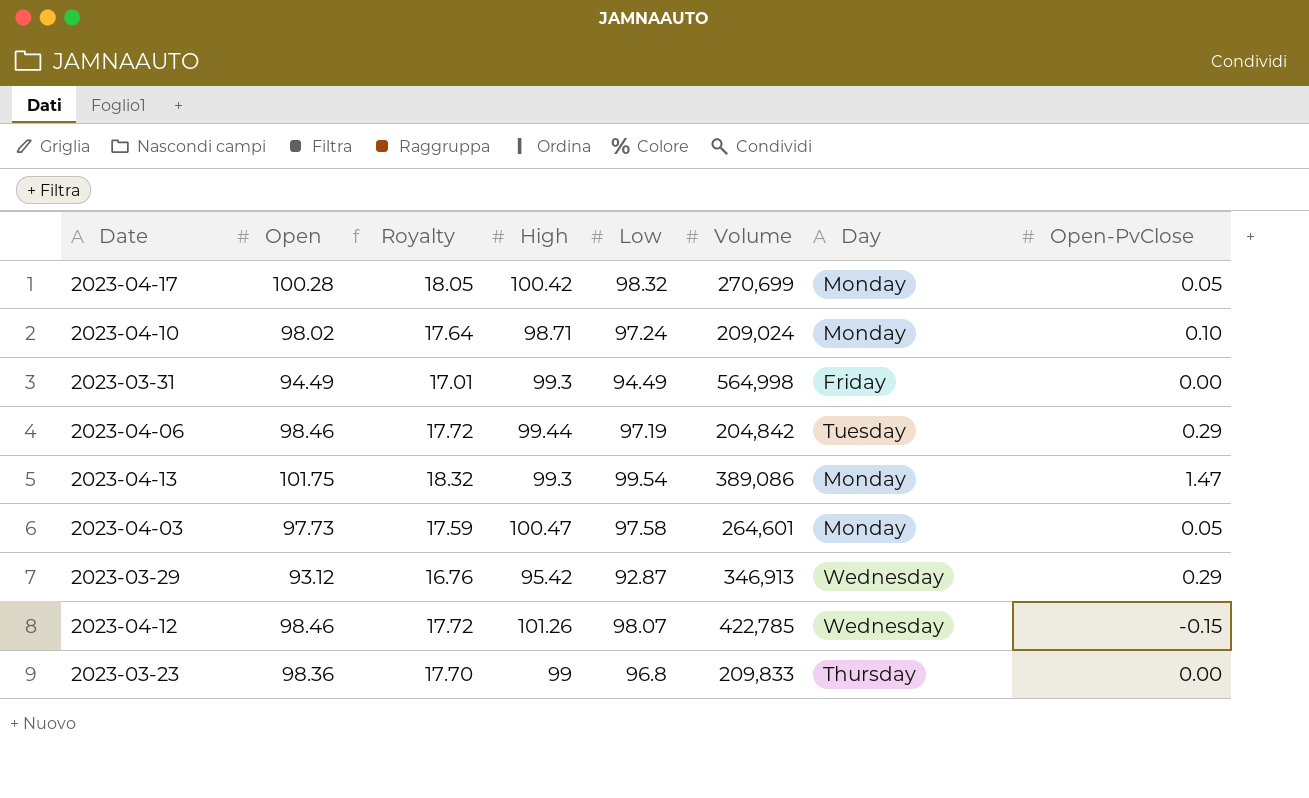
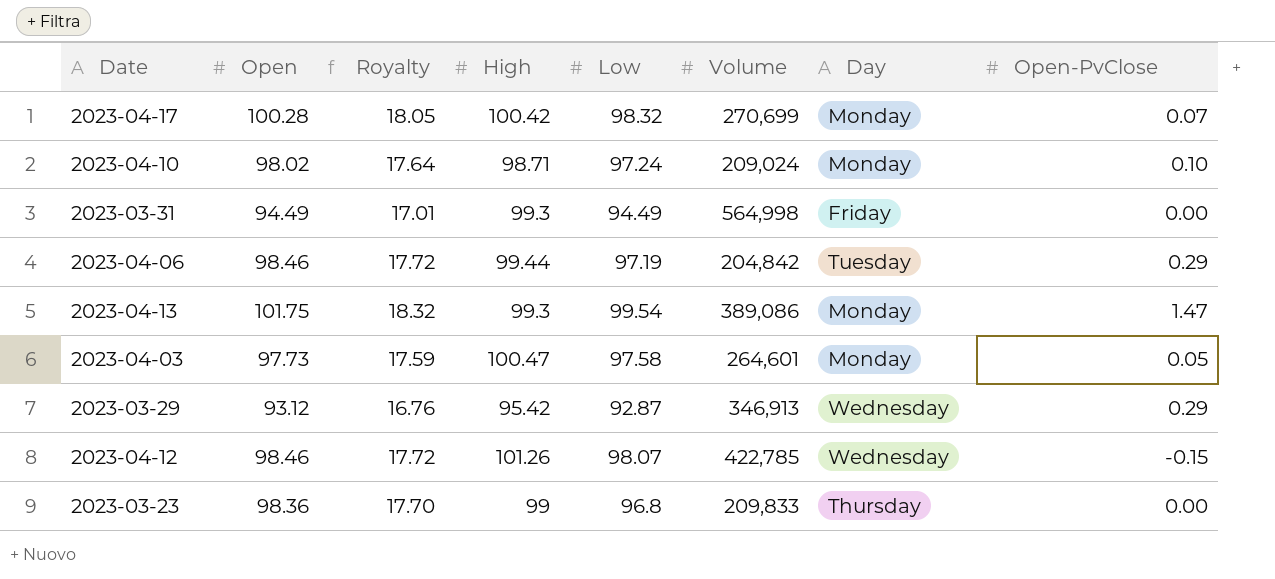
2023-04-17 | Open-PvClose: 0.05 -> 0.07

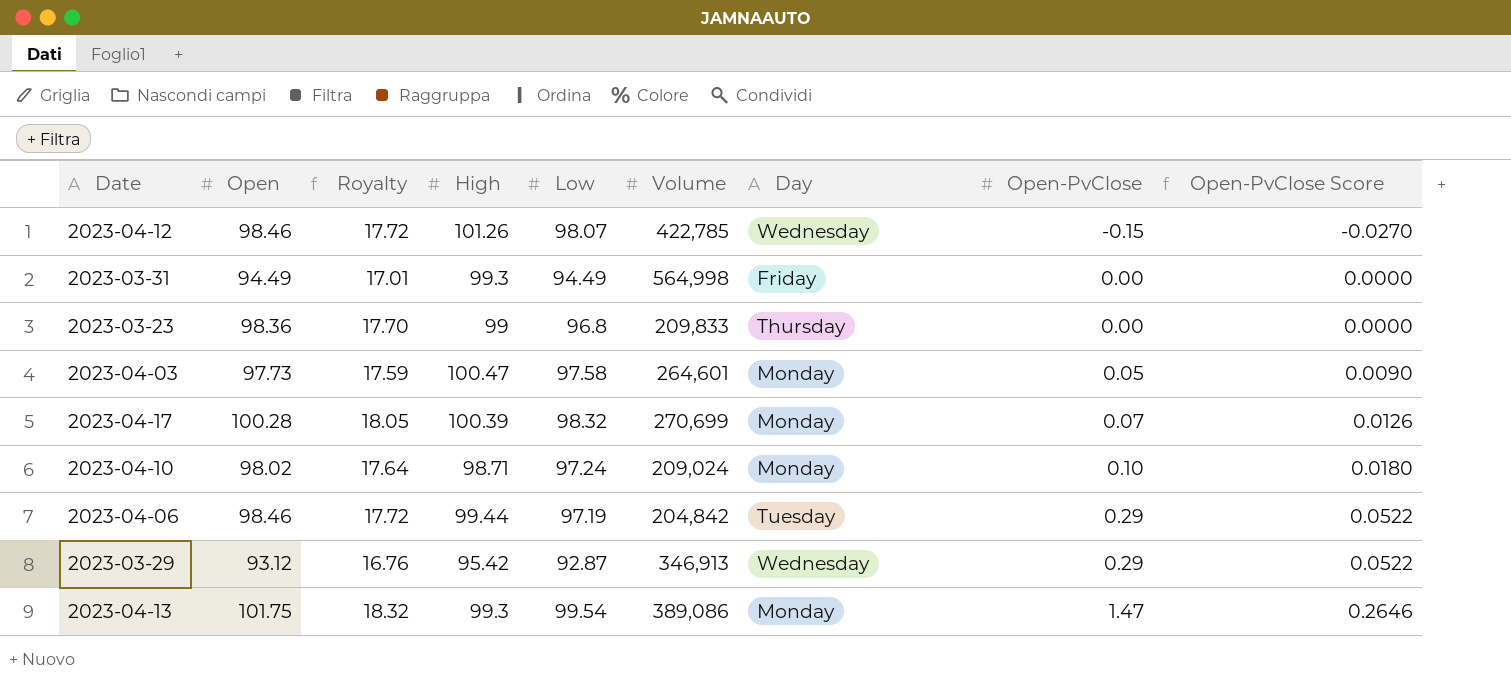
row order: none -> Open-PvClose ascending
column Open-PvClose Score | formula: none -> [Open-PvClose] * 0.18
2023-04-17 | High: 100.42 -> 100.39

